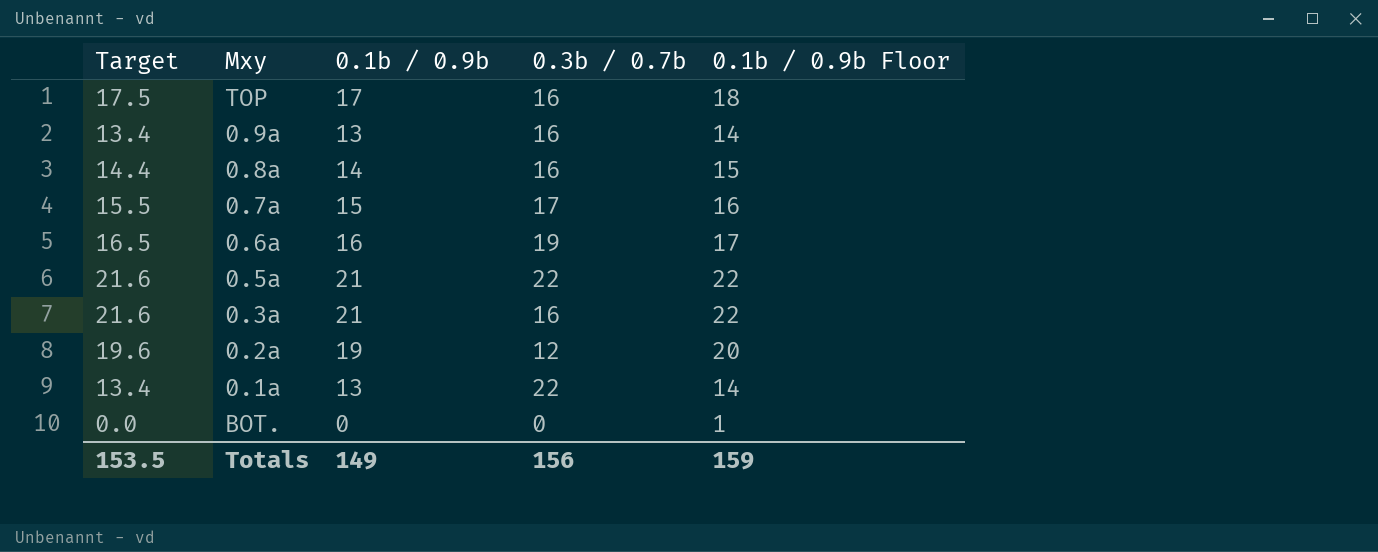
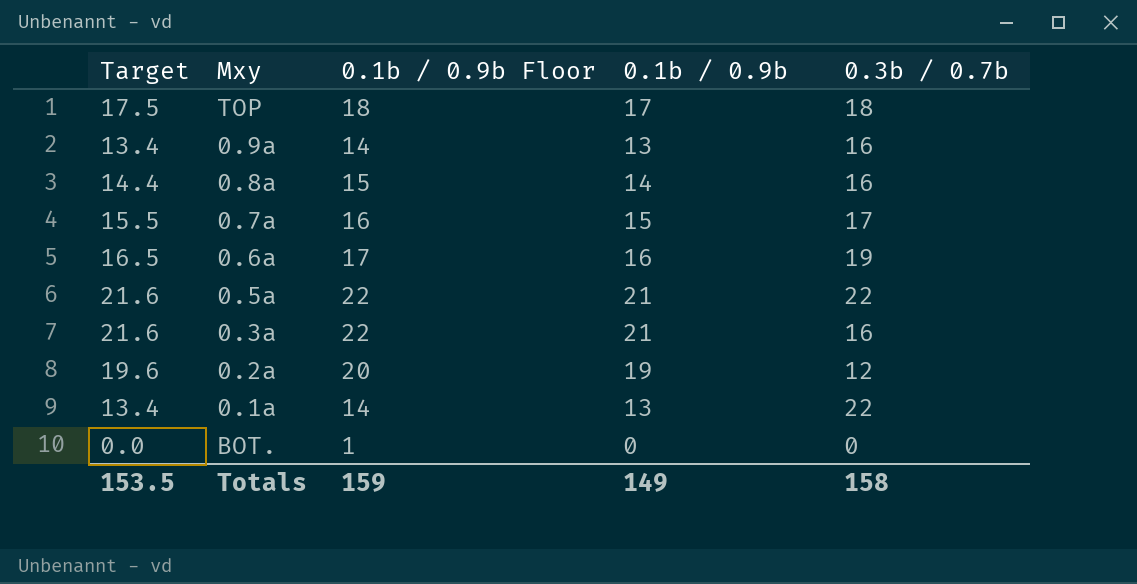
column 0.1b / 0.9b Floor | position: 5 -> 3
TOP | 0.3b / 0.7b: 16 -> 18
Totals | 0.3b / 0.7b: 156 -> 158

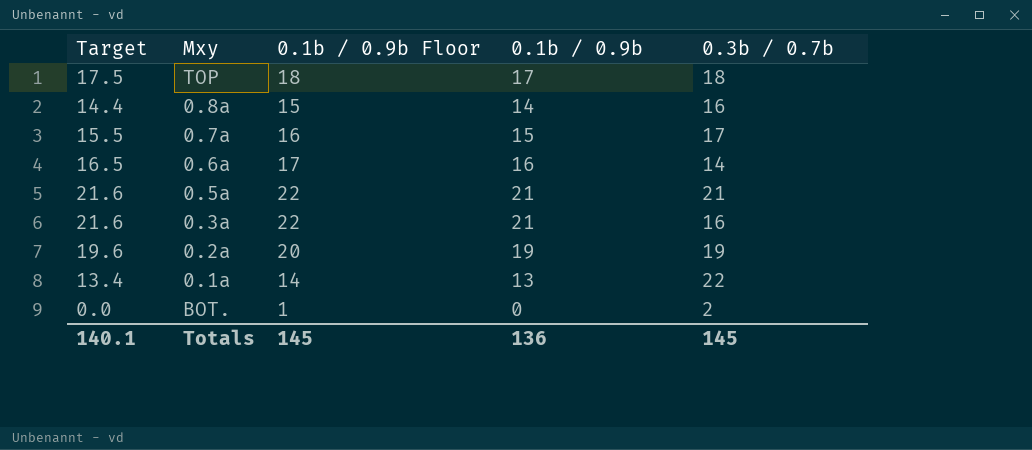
row 0.9a: 13.4 | 14 | 13 | 16 -> none
0.6a | 0.3b / 0.7b: 19 -> 14
0.5a | 0.3b / 0.7b: 22 -> 21
0.2a | 0.3b / 0.7b: 12 -> 19
BOT. | 0.3b / 0.7b: 0 -> 2
Totals | Target: 153.5 -> 140.1
Totals | 0.1b / 0.9b Floor: 159 -> 145
Totals | 0.1b / 0.9b: 149 -> 136
Totals | 0.3b / 0.7b: 158 -> 145

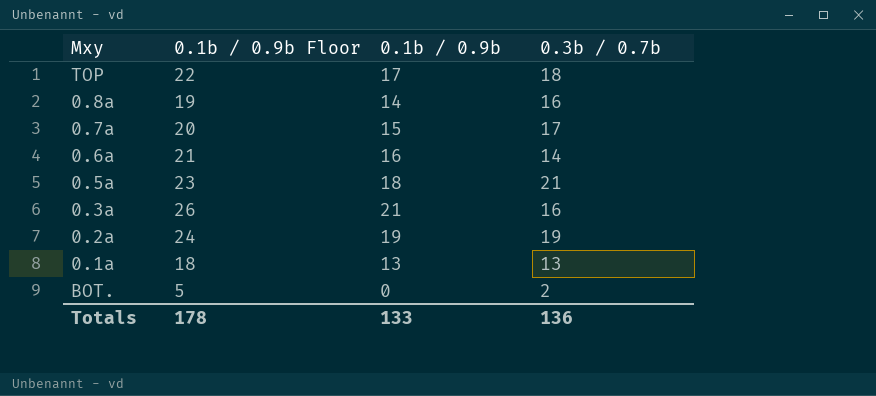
column Target | formula: [0.1b / 0.9b] * 1.03 -> none
column 0.1b / 0.9b Floor | formula: [0.1b / 0.9b] + 1 -> [0.1b / 0.9b] + 5
0.5a | 0.1b / 0.9b: 21 -> 18
0.1a | 0.3b / 0.7b: 22 -> 13
Totals | 0.1b / 0.9b Floor: 145 -> 178
Totals | 0.1b / 0.9b: 136 -> 133
Totals | 0.3b / 0.7b: 145 -> 136

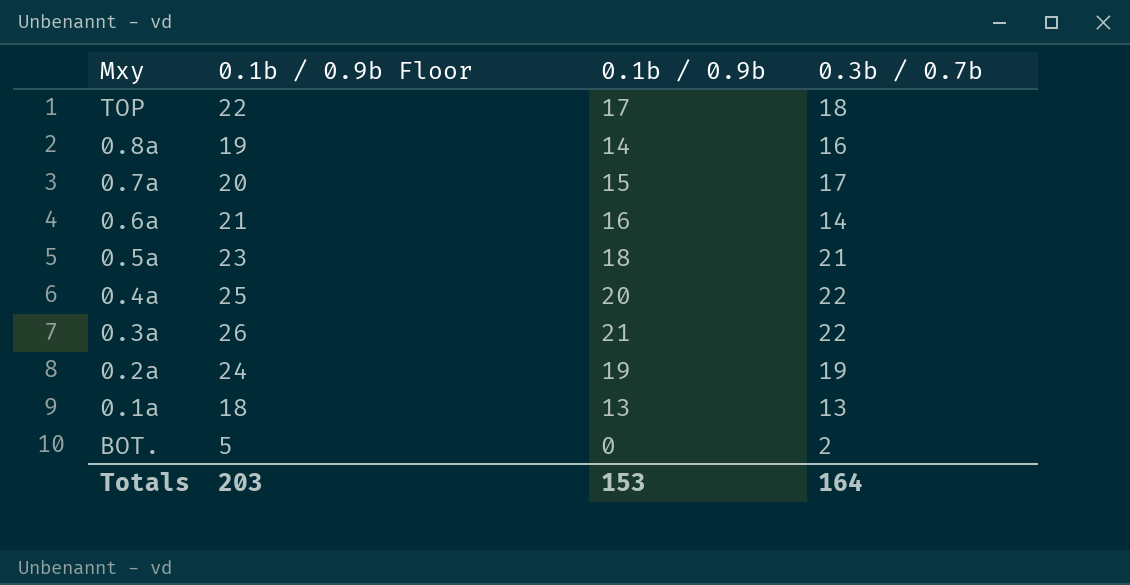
row 0.4a: none -> 25 | 20 | 22
0.3a | 0.3b / 0.7b: 16 -> 22
Totals | 0.1b / 0.9b Floor: 178 -> 203
Totals | 0.1b / 0.9b: 133 -> 153
Totals | 0.3b / 0.7b: 136 -> 164

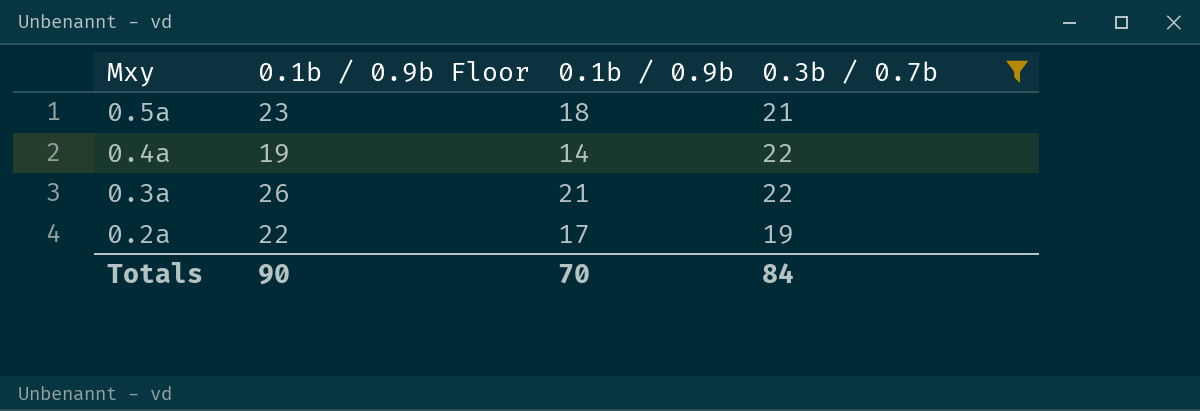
filter: none -> 0.3b / 0.7b >= 19
0.4a | 0.1b / 0.9b Floor: 25 -> 19
0.4a | 0.1b / 0.9b: 20 -> 14
0.2a | 0.1b / 0.9b Floor: 24 -> 22
0.2a | 0.1b / 0.9b: 19 -> 17
Totals | 0.1b / 0.9b Floor: 203 -> 90
Totals | 0.1b / 0.9b: 153 -> 70
Totals | 0.3b / 0.7b: 164 -> 84

